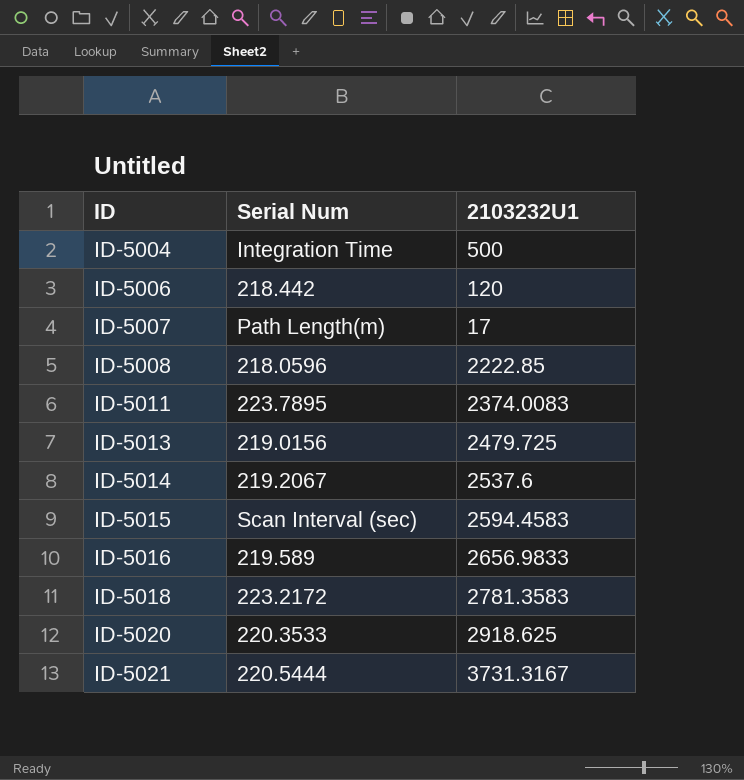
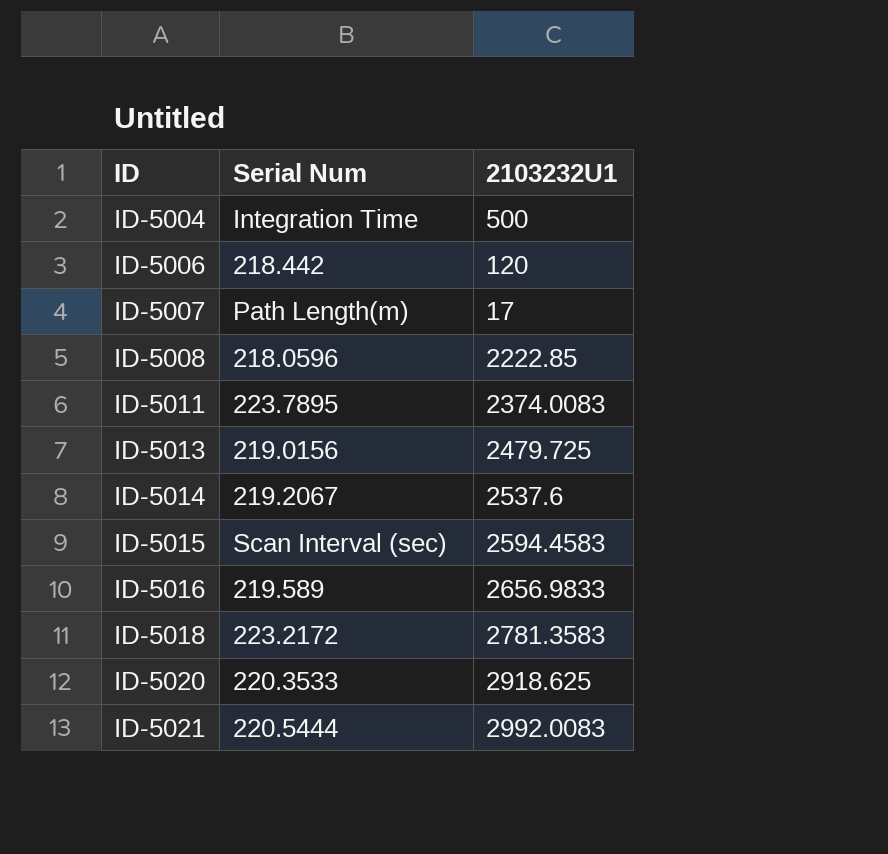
ID-5021 | 2103232U1: 3731.3167 -> 2992.0083

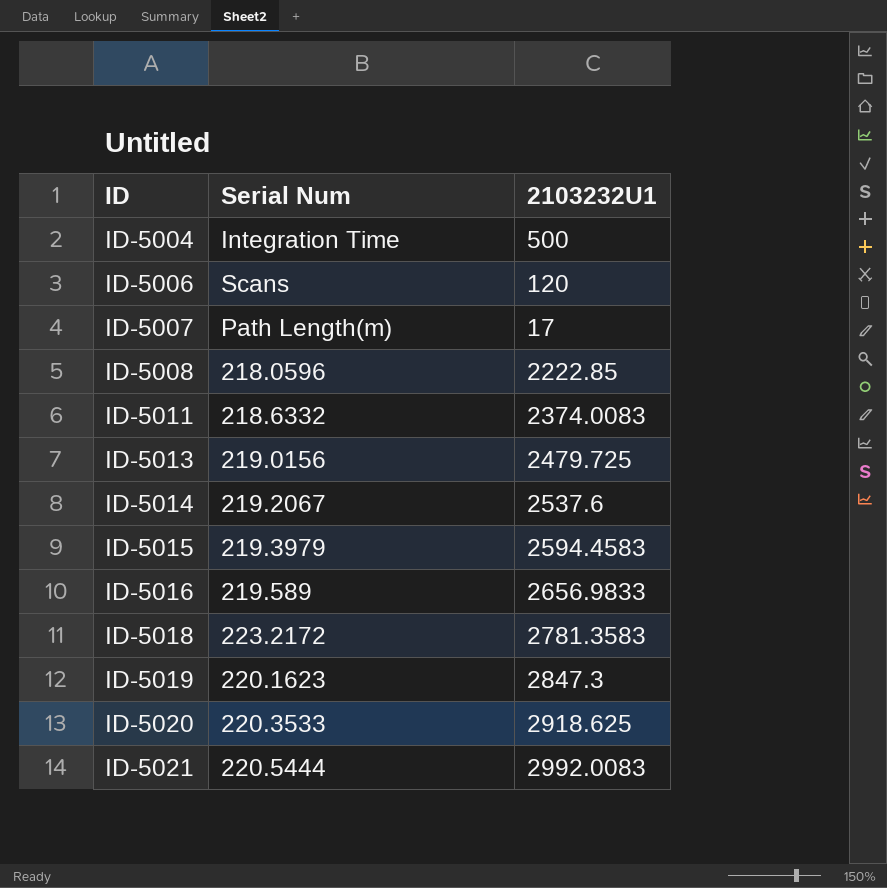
ID-5006 | Serial Num: 218.442 -> Scans
ID-5011 | Serial Num: 223.7895 -> 218.6332
ID-5015 | Serial Num: Scan Interval (sec) -> 219.3979
row ID-5019: none -> 220.1623 | 2847.3

